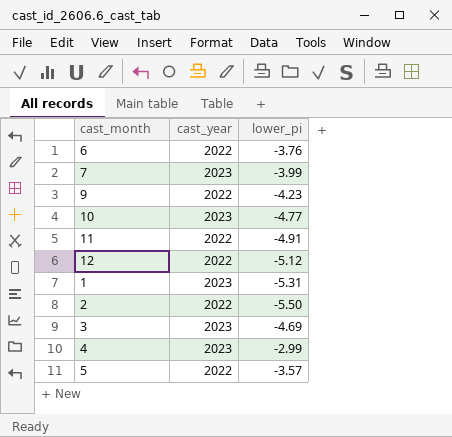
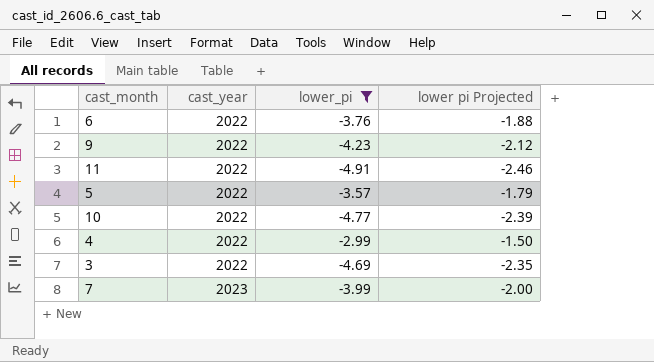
filter: none -> lower_pi >= -4.91
row order: none -> cast_year ascending
column lower pi Projected | formula: none -> [lower_pi] * 0.5
10 | cast_year: 2023 -> 2022
4 | cast_year: 2023 -> 2022
3 | cast_year: 2023 -> 2022

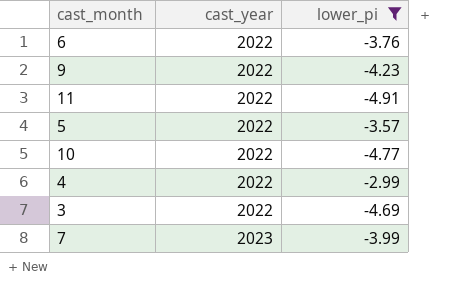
column lower pi Projected | formula: [lower_pi] * 0.5 -> none

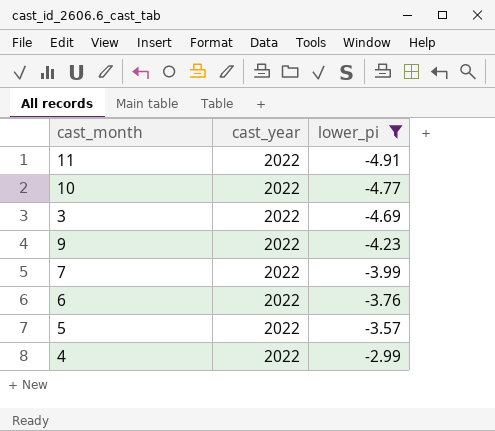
row order: cast_year ascending -> lower_pi ascending
7 | cast_year: 2023 -> 2022

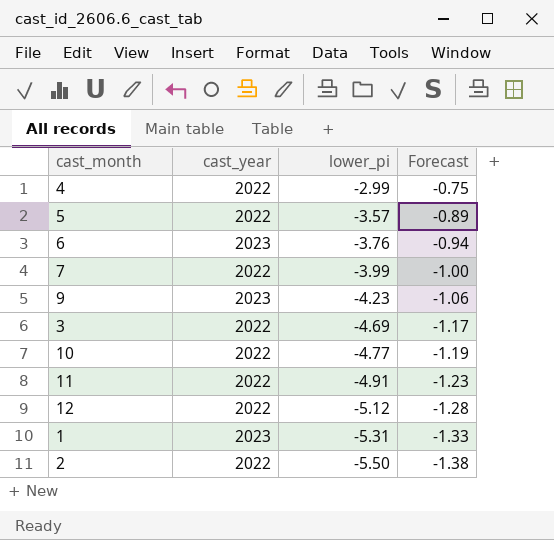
filter: lower_pi >= -4.91 -> none
row order: lower_pi ascending -> lower_pi descending
column Forecast | formula: none -> [lower_pi] * 0.25
6 | cast_year: 2022 -> 2023
9 | cast_year: 2022 -> 2023

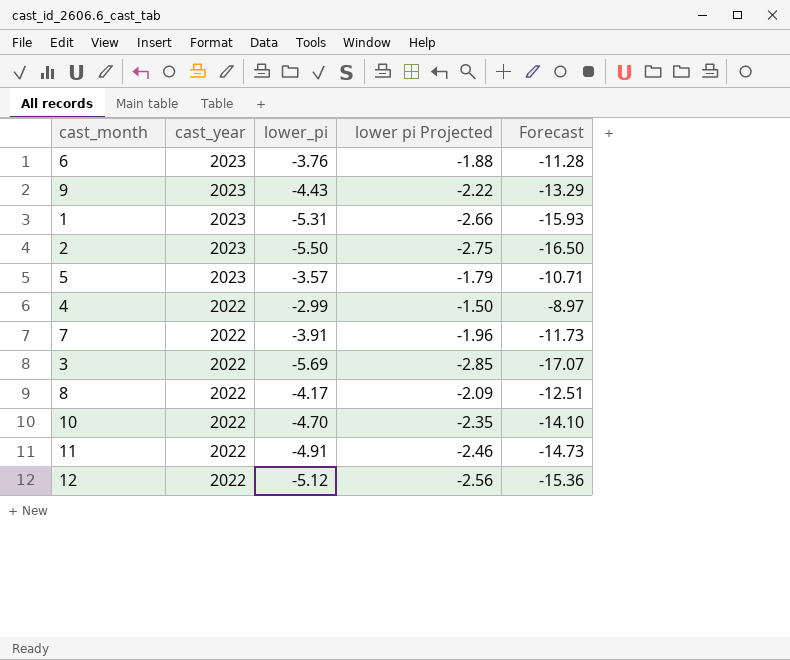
row order: lower_pi descending -> cast_year descending
column lower pi Projected | formula: none -> [lower_pi] * 0.5
column Forecast | formula: [lower_pi] * 0.25 -> [lower_pi] * 3
9 | lower_pi: -4.23 -> -4.43
2 | cast_year: 2022 -> 2023
5 | cast_year: 2022 -> 2023
7 | lower_pi: -3.99 -> -3.91
3 | lower_pi: -4.69 -> -5.69
row 8: none -> 2022 | -4.17 | -2.09 | -12.51
10 | lower_pi: -4.77 -> -4.70

